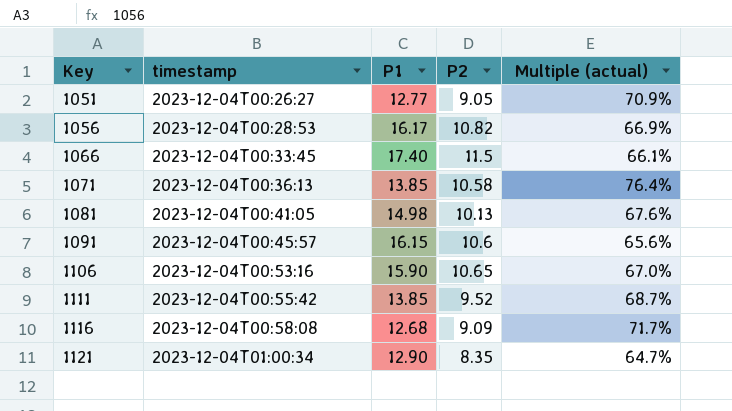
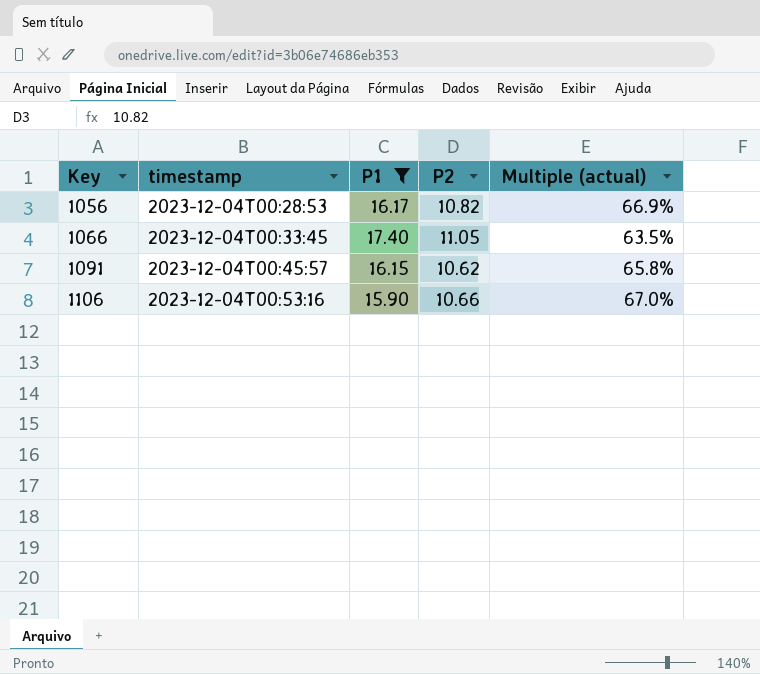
filter: none -> P1 >= 15.90
1066 | P2: 11.5 -> 11.05
1066 | Multiple (actual): 66.1% -> 63.5%
1091 | P2: 10.6 -> 10.62
1091 | Multiple (actual): 65.6% -> 65.8%
1106 | P2: 10.65 -> 10.66

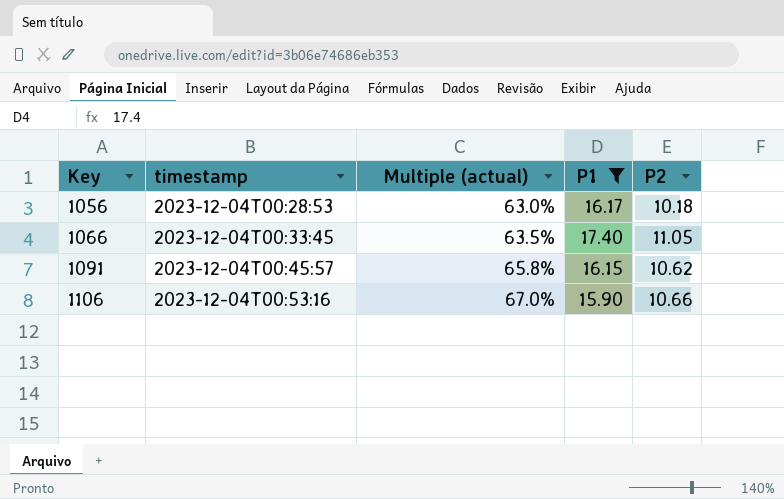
column Multiple (actual) | position: 5 -> 3
1056 | Multiple (actual): 66.9% -> 63.0%
1056 | P2: 10.82 -> 10.18

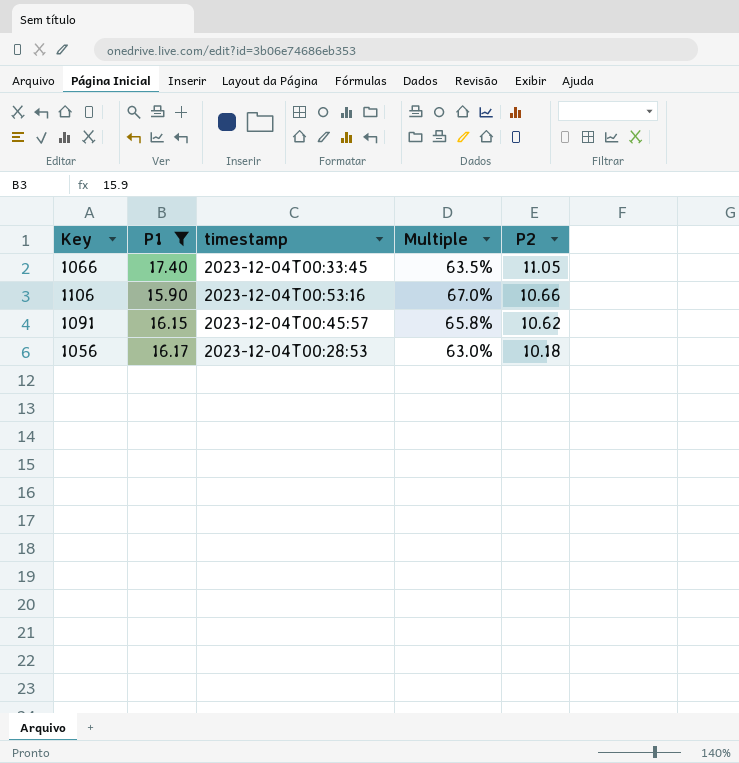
row order: Key ascending -> P2 descending
column P1 | position: 4 -> 2
column name: Multiple (actual) -> Multiple

